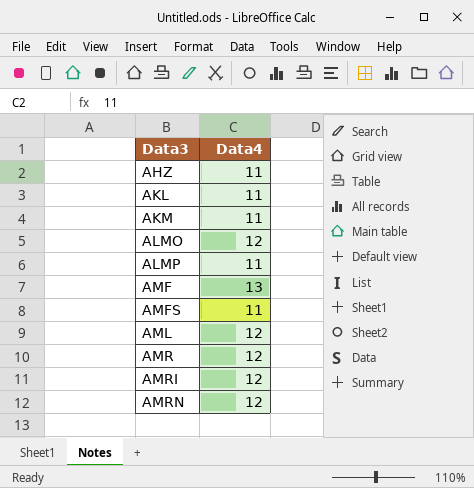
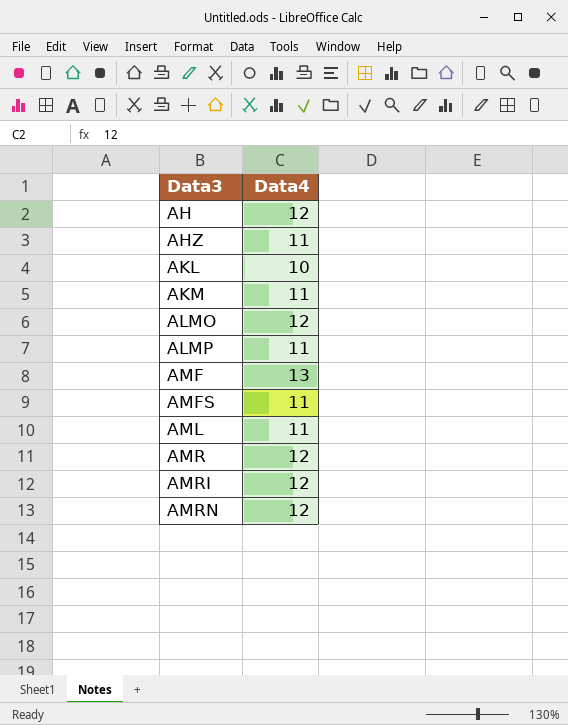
row AH: none -> 12
AKL | Data4: 11 -> 10
AML | Data4: 12 -> 11

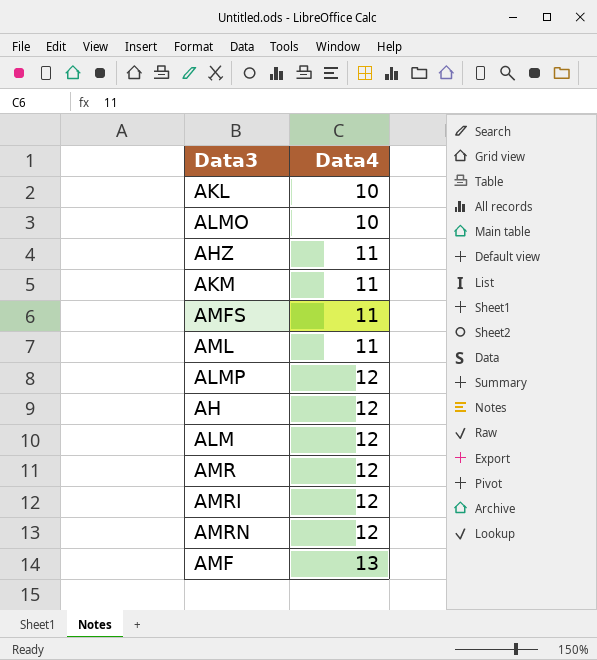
row order: Data3 ascending -> Data4 ascending
ALMO | Data4: 12 -> 10
ALMP | Data4: 11 -> 12
row ALM: none -> 12

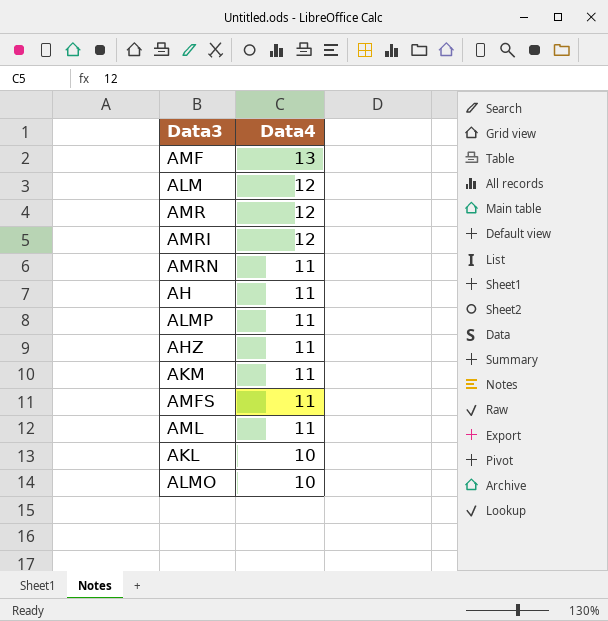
row order: Data4 ascending -> Data4 descending
AMRN | Data4: 12 -> 11
AH | Data4: 12 -> 11
ALMP | Data4: 12 -> 11

